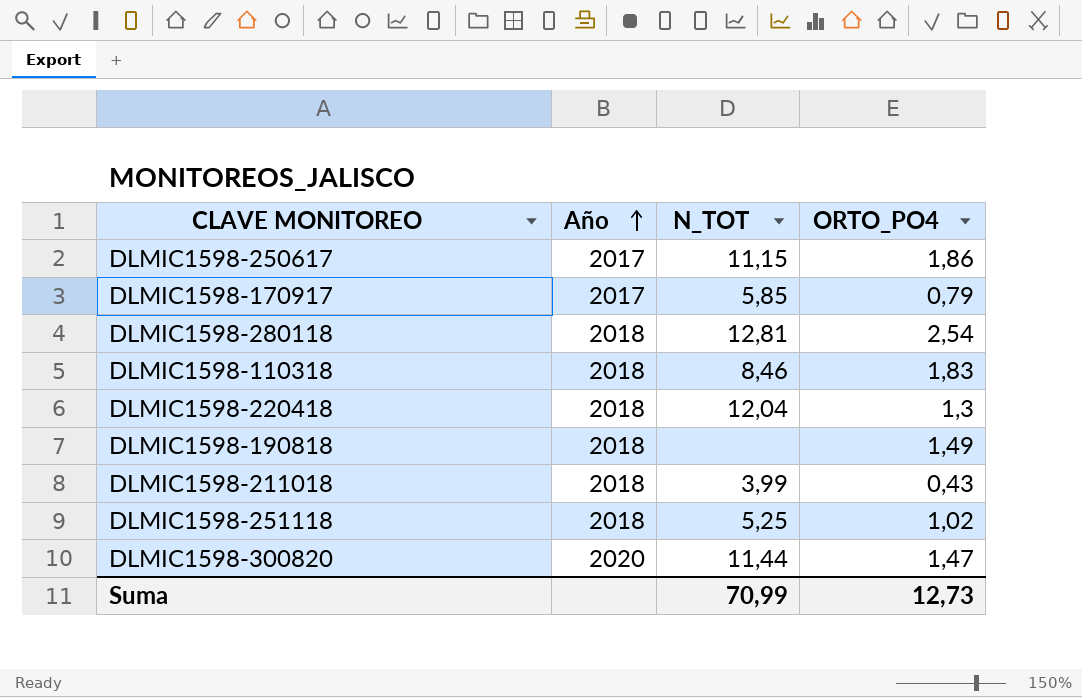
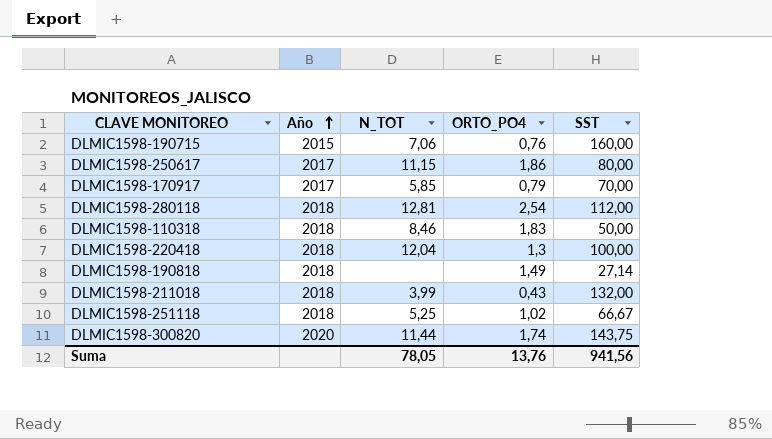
column SST | position: none -> 5
row DLMIC1598-190715: none -> 2015 | 7,06 | 0,76 | 160,00
DLMIC1598-300820 | ORTO_PO4: 1,47 -> 1,74
Suma | N_TOT: 70,99 -> 78,05
Suma | ORTO_PO4: 12,73 -> 13,76

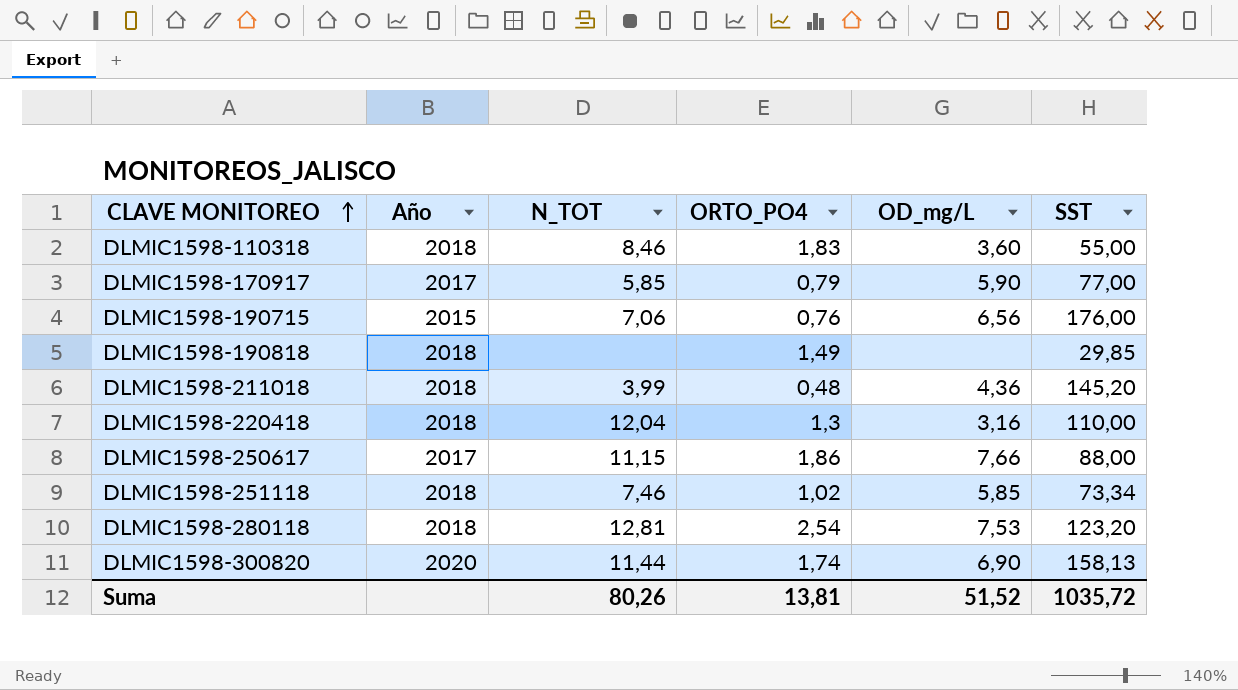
row order: Año ascending -> CLAVE MONITOREO ascending
column OD_mg/L | position: none -> 5
DLMIC1598-110318 | SST: 50,00 -> 55,00
DLMIC1598-170917 | SST: 70,00 -> 77,00
DLMIC1598-190715 | SST: 160,00 -> 176,00
DLMIC1598-190818 | SST: 27,14 -> 29,85
DLMIC1598-211018 | ORTO_PO4: 0,43 -> 0,48
DLMIC1598-211018 | SST: 132,00 -> 145,20
DLMIC1598-220418 | SST: 100,00 -> 110,00
DLMIC1598-250617 | SST: 80,00 -> 88,00
DLMIC1598-251118 | N_TOT: 5,25 -> 7,46
DLMIC1598-251118 | SST: 66,67 -> 73,34
DLMIC1598-280118 | SST: 112,00 -> 123,20
DLMIC1598-300820 | SST: 143,75 -> 158,13
Suma | N_TOT: 78,05 -> 80,26
Suma | ORTO_PO4: 13,76 -> 13,81
Suma | SST: 941,56 -> 1035,72

